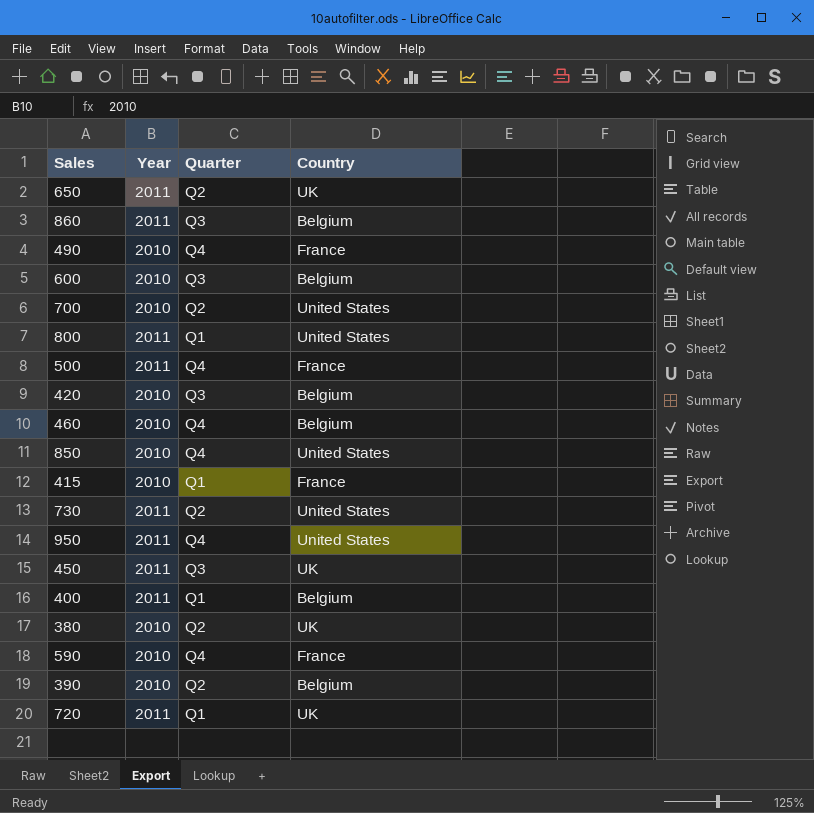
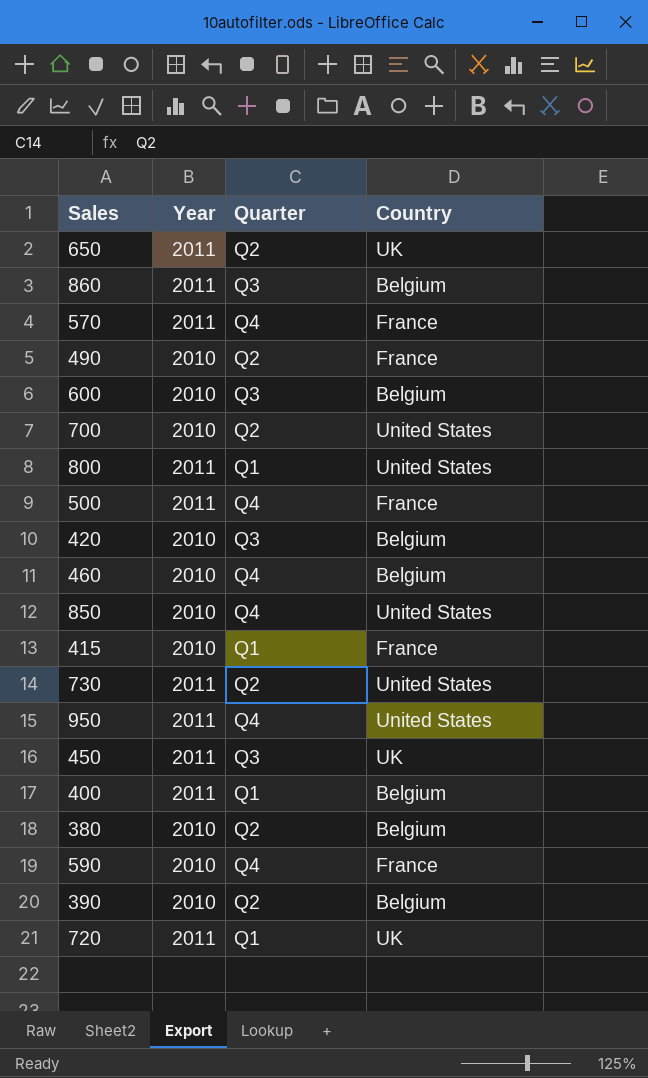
row 570: none -> 2011 | Q4 | France
490 | Quarter: Q4 -> Q2
380 | Country: UK -> Belgium

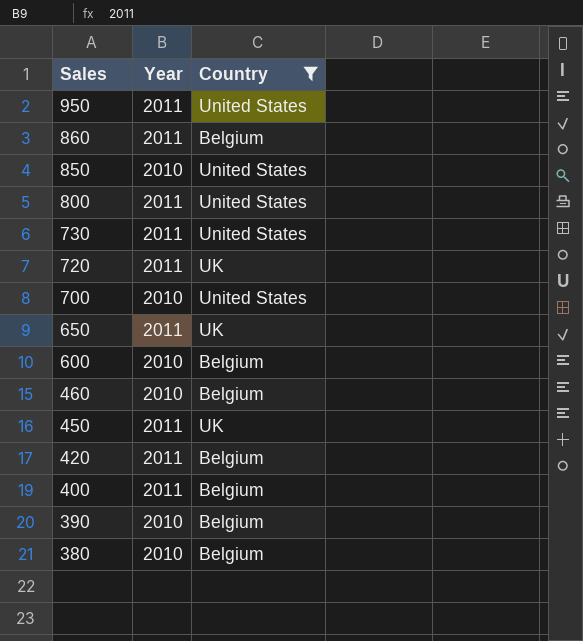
filter: none -> Country != France
row order: none -> Sales descending
column Quarter | position: 3 -> none
420 | Year: 2010 -> 2011

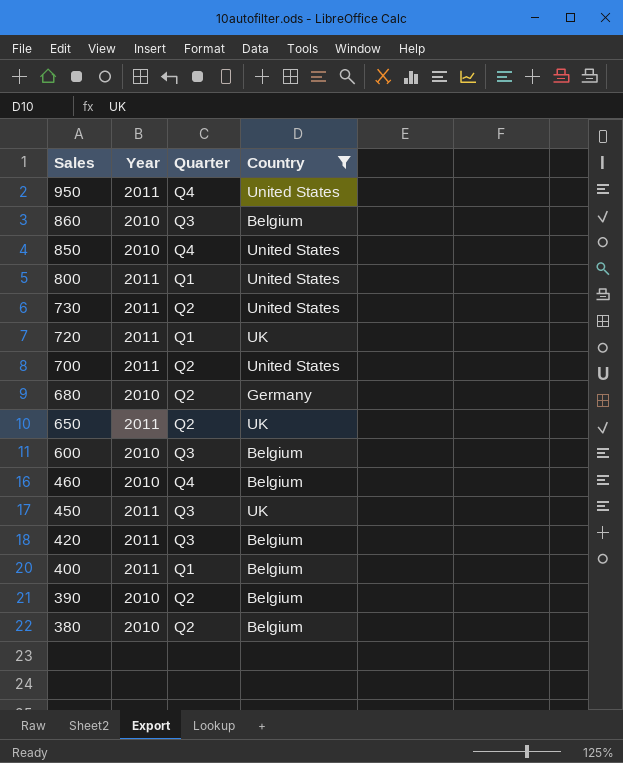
column Quarter | position: none -> 3
860 | Year: 2011 -> 2010
700 | Year: 2010 -> 2011
row 680: none -> 2010 | Q2 | Germany

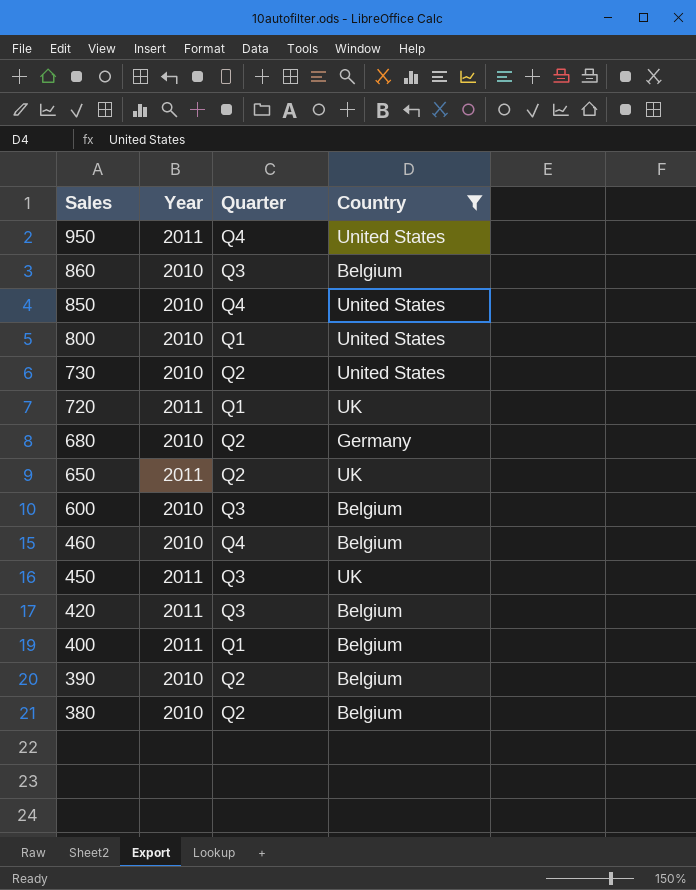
row 700: 2011 | Q2 | United States -> none
800 | Year: 2011 -> 2010
730 | Year: 2011 -> 2010

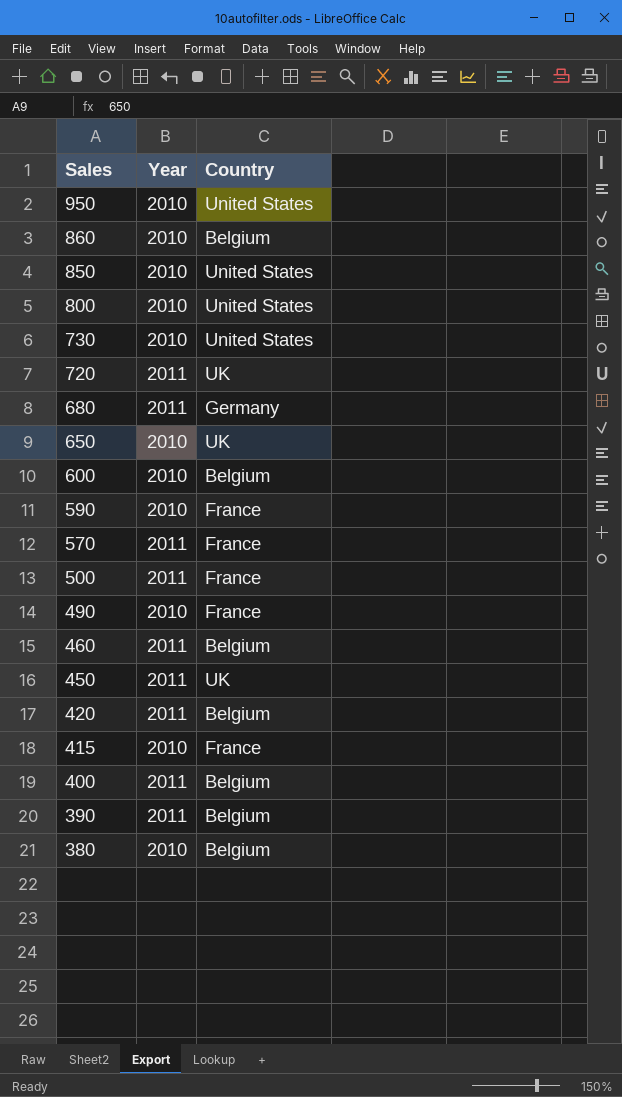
filter: Country != France -> none
column Quarter | position: 3 -> none
950 | Year: 2011 -> 2010
680 | Year: 2010 -> 2011
650 | Year: 2011 -> 2010
460 | Year: 2010 -> 2011
390 | Year: 2010 -> 2011

